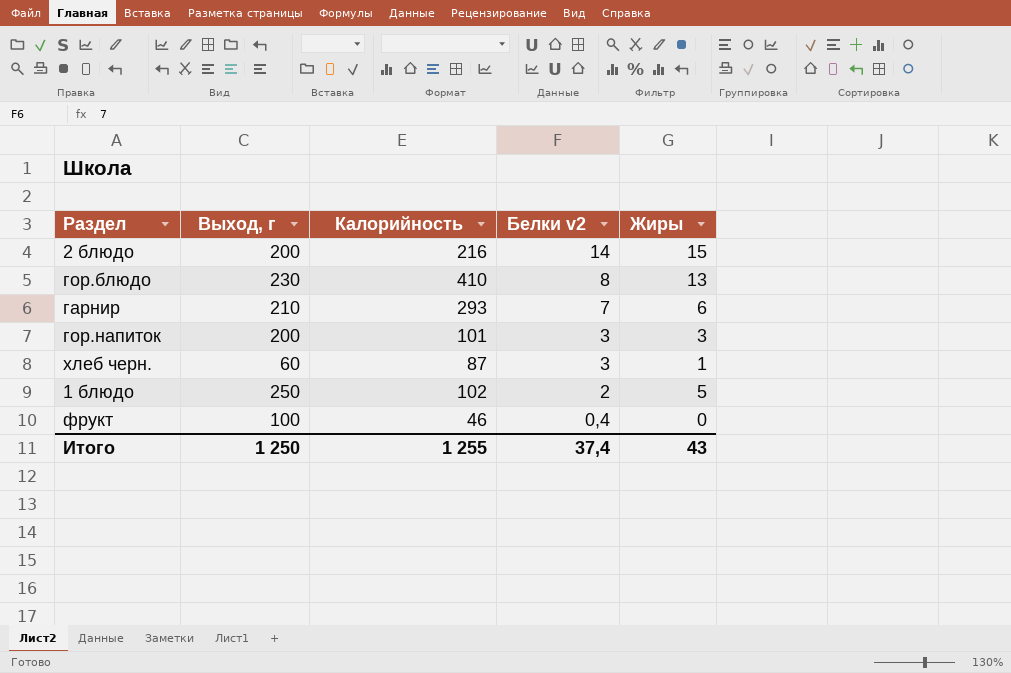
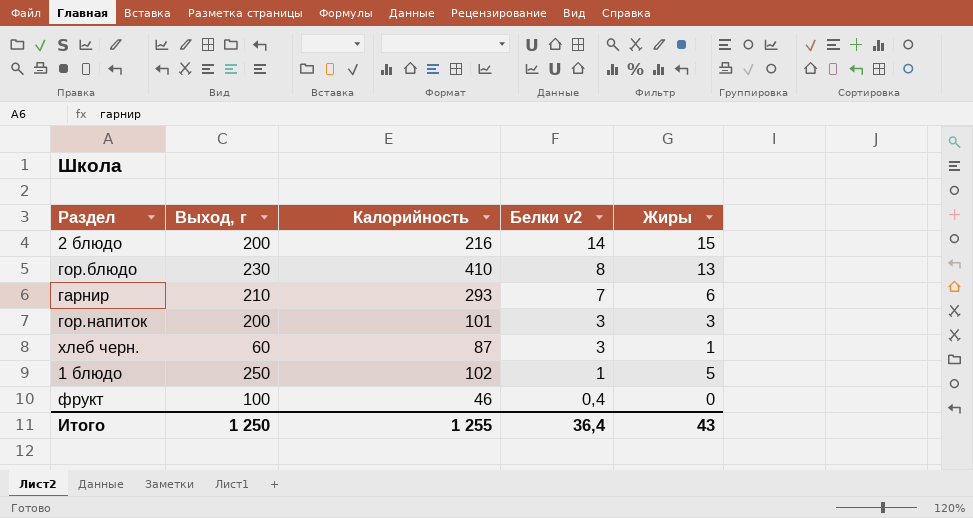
1 блюдо | Белки v2: 2 -> 1
Итого | Белки v2: 37,4 -> 36,4

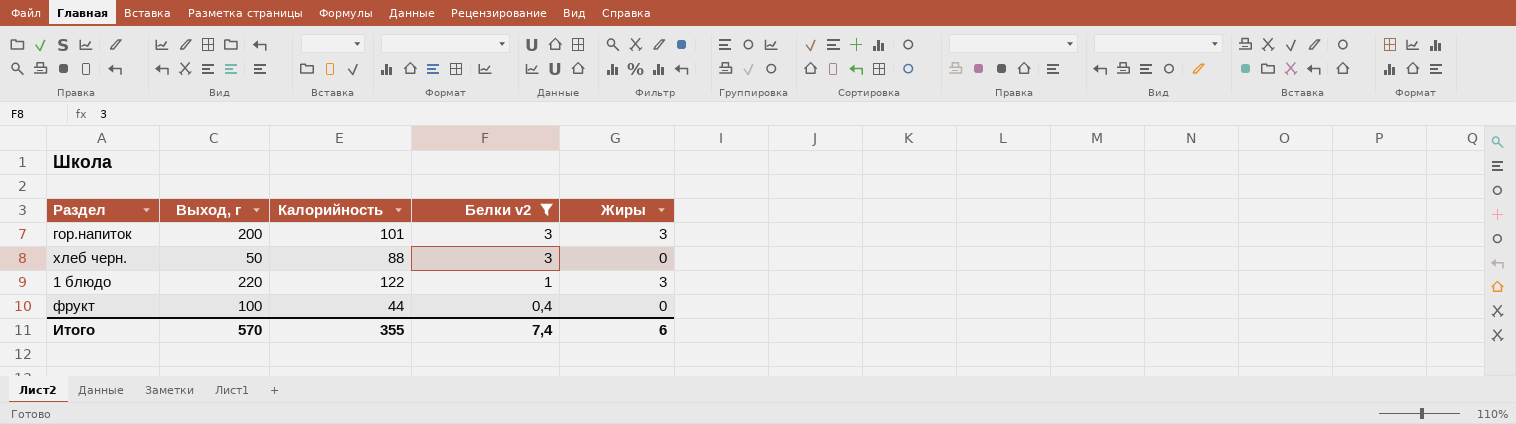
filter: none -> Белки v2 <= 3
хлеб черн. | Выход, г: 60 -> 50
хлеб черн. | Калорийность: 87 -> 88
хлеб черн. | Жиры: 1 -> 0
1 блюдо | Выход, г: 250 -> 220
1 блюдо | Калорийность: 102 -> 122
1 блюдо | Жиры: 5 -> 3
фрукт | Калорийность: 46 -> 44
Итого | Выход, г: 1 250 -> 570
Итого | Калорийность: 1 255 -> 355
Итого | Белки v2: 36,4 -> 7,4
Итого | Жиры: 43 -> 6

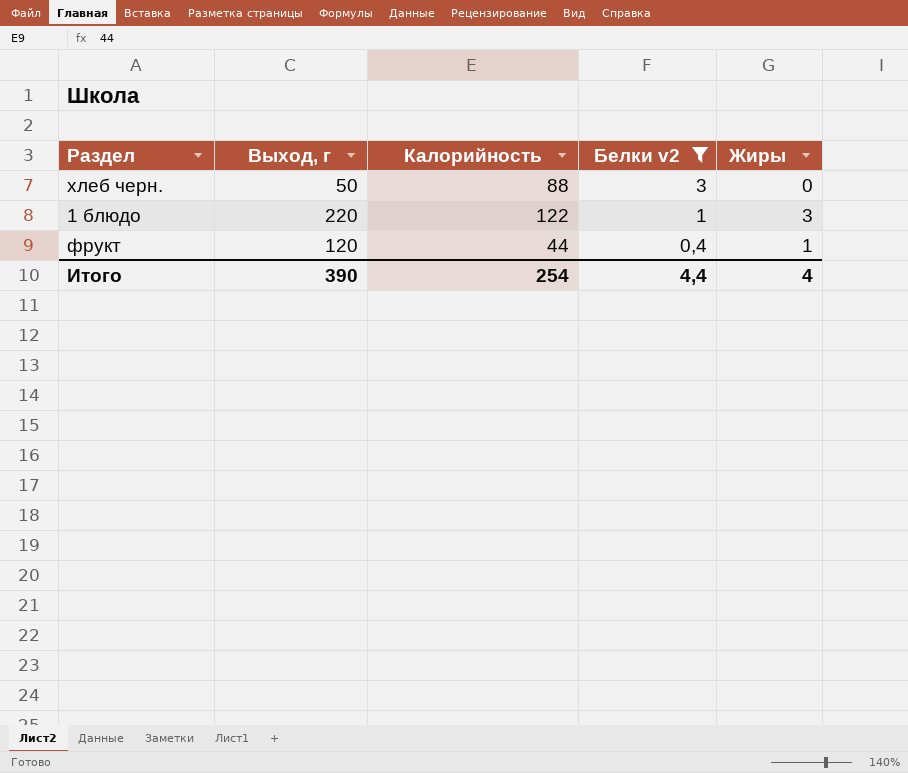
row гор.напиток: 200 | 101 | 3 | 3 -> none
фрукт | Выход, г: 100 -> 120
фрукт | Жиры: 0 -> 1
Итого | Выход, г: 570 -> 390
Итого | Калорийность: 355 -> 254
Итого | Белки v2: 7,4 -> 4,4
Итого | Жиры: 6 -> 4

